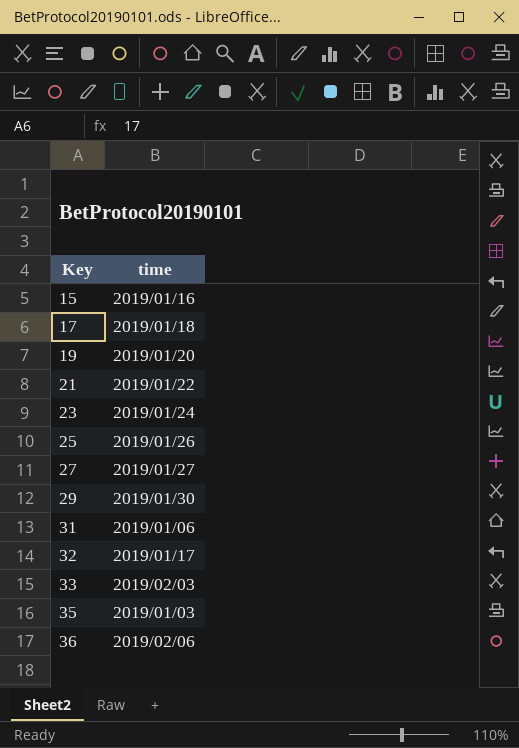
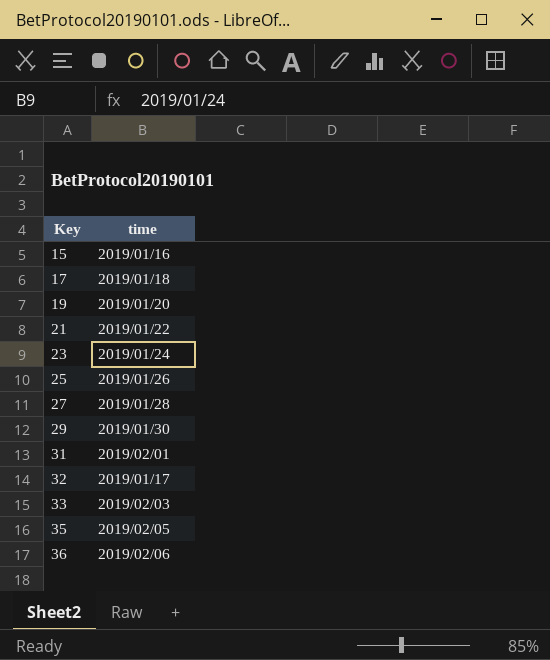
27 | time: 2019/01/27 -> 2019/01/28
31 | time: 2019/01/06 -> 2019/02/01
35 | time: 2019/01/03 -> 2019/02/05

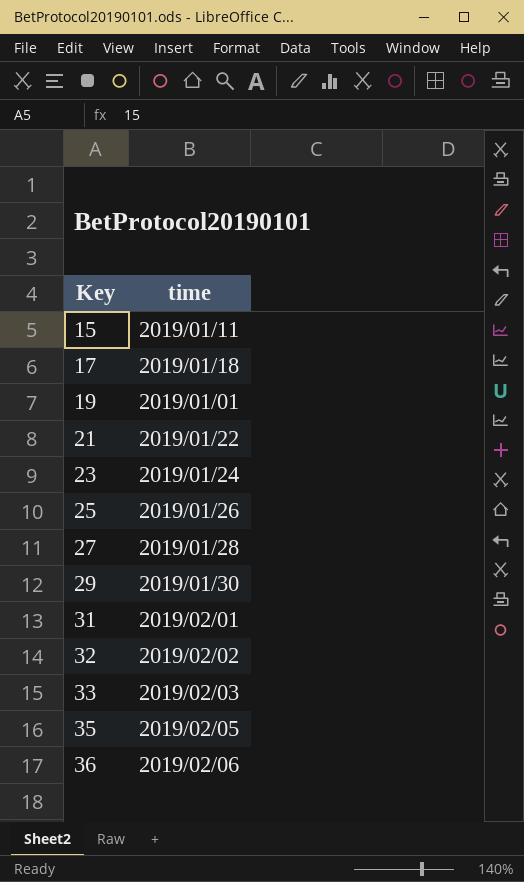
15 | time: 2019/01/16 -> 2019/01/11
19 | time: 2019/01/20 -> 2019/01/01
32 | time: 2019/01/17 -> 2019/02/02

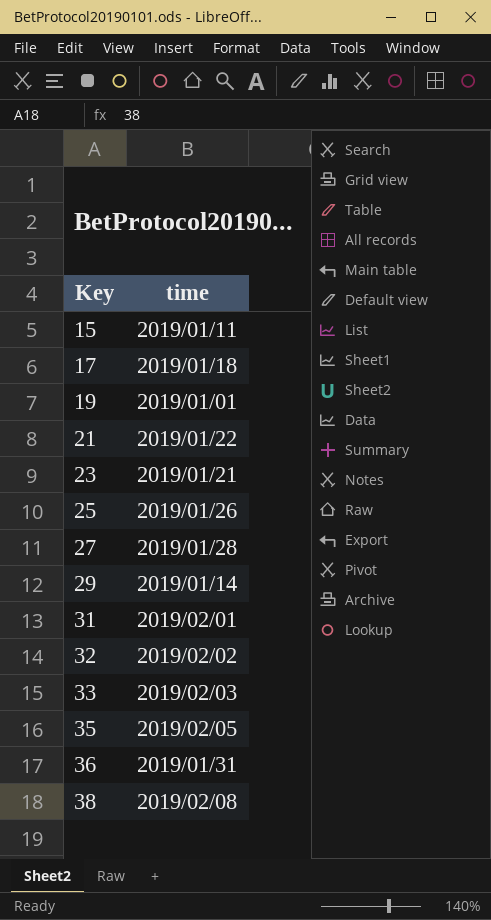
23 | time: 2019/01/24 -> 2019/01/21
29 | time: 2019/01/30 -> 2019/01/14
36 | time: 2019/02/06 -> 2019/01/31
row 38: none -> 2019/02/08

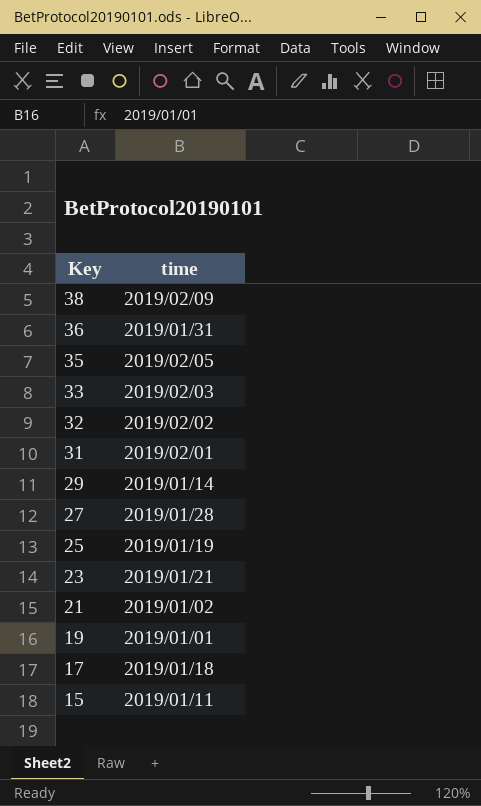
row order: Key ascending -> Key descending
38 | time: 2019/02/08 -> 2019/02/09
25 | time: 2019/01/26 -> 2019/01/19
21 | time: 2019/01/22 -> 2019/01/02

